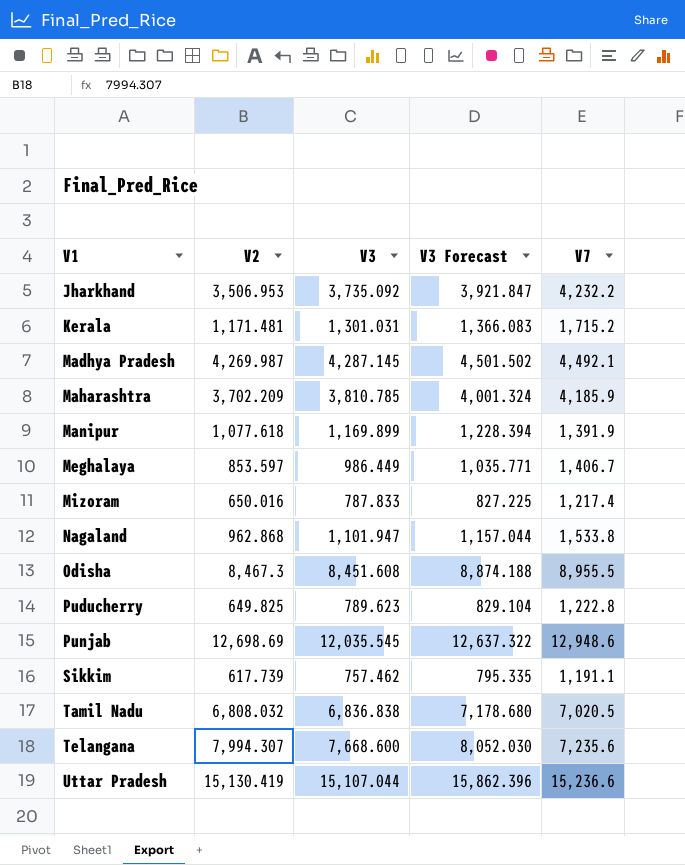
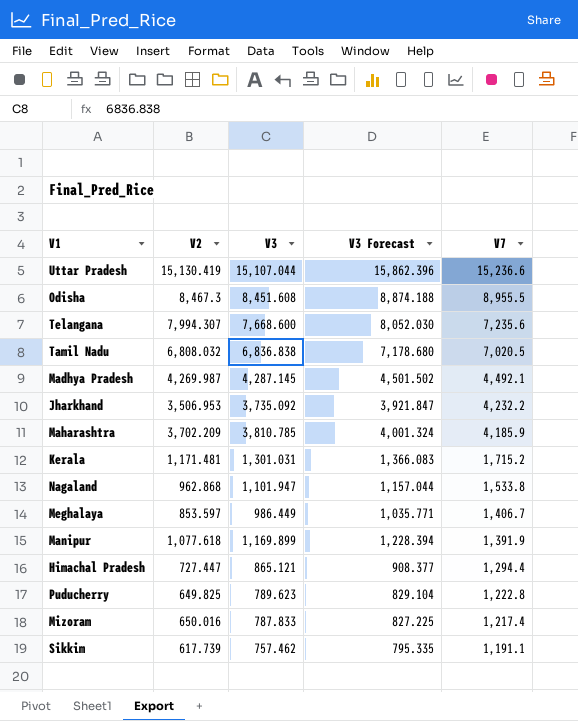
row order: V1 ascending -> V7 descending
row Punjab: 12,698.69 | 12,035.545 | 12,637.322 | 12,948.6 -> none
row Himachal Pradesh: none -> 727.447 | 865.121 | 908.377 | 1,294.4

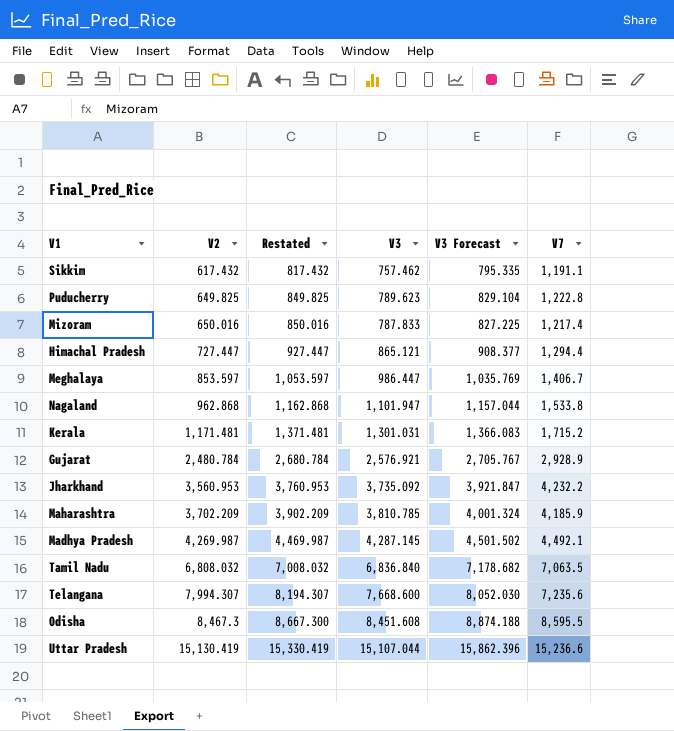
row order: V7 descending -> V2 ascending
column Restated | formula: none -> [V2] + 200
row Manipur: 1,077.618 | 1,169.899 | 1,228.394 | 1,391.9 -> none
Sikkim | V2: 617.739 -> 617.432
Meghalaya | V3: 986.449 -> 986.447
Meghalaya | V3 Forecast: 1,035.771 -> 1,035.769
row Gujarat: none -> 2,480.784 | 2,680.784 | 2,576.921 | 2,705.767 | 2,928.9
Jharkhand | V2: 3,506.953 -> 3,560.953
Tamil Nadu | V3: 6,836.838 -> 6,836.840
Tamil Nadu | V3 Forecast: 7,178.680 -> 7,178.682
Tamil Nadu | V7: 7,020.5 -> 7,063.5
Odisha | V7: 8,955.5 -> 8,595.5

